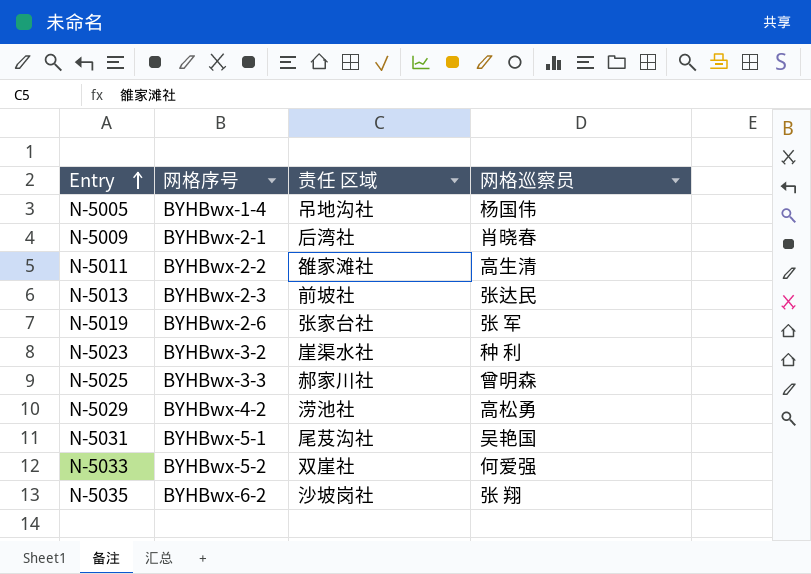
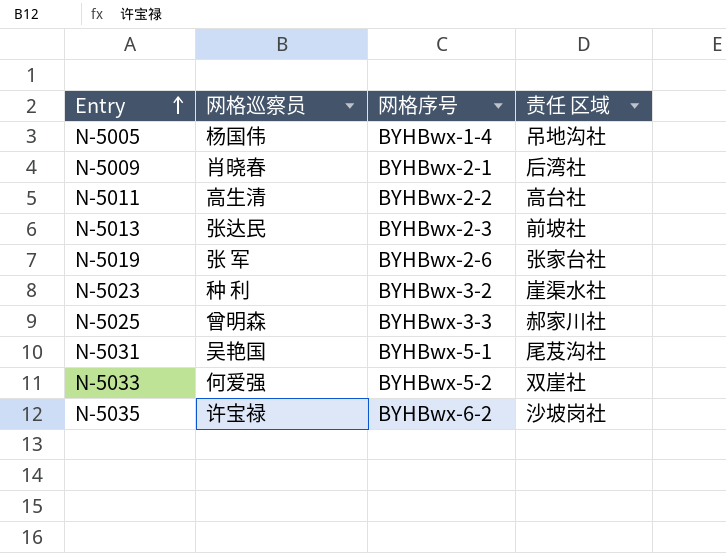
column 网格巡察员 | position: 4 -> 2
row N-5029: BYHBwx-4-2 | 涝池社 | 高松勇 -> none
N-5011 | 责任 区域: 雒家滩社 -> 高台社
N-5035 | 网格巡察员: 张 翔 -> 许宝禄

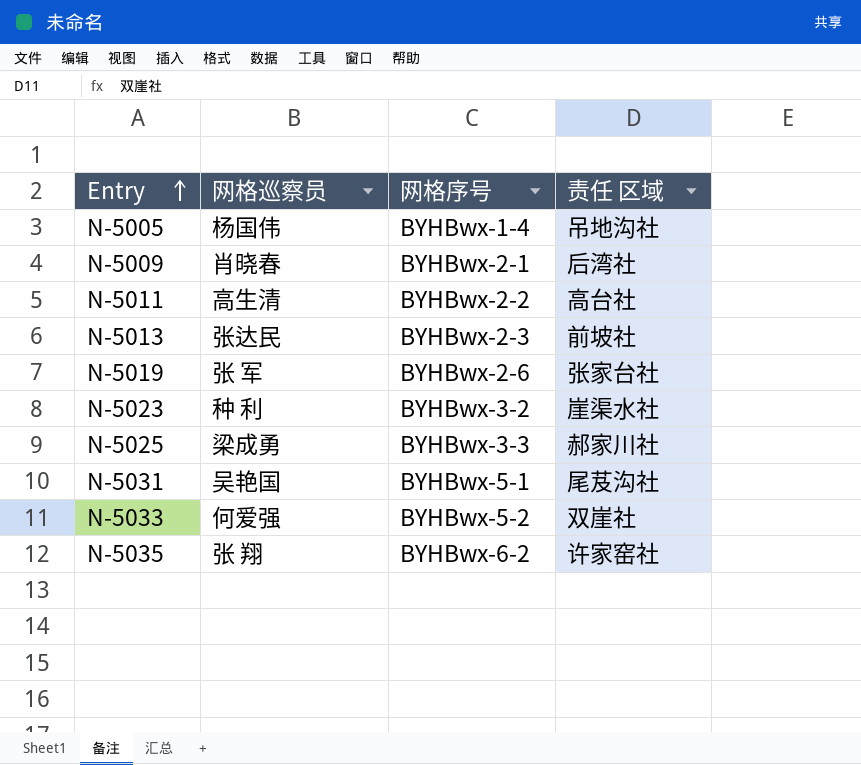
N-5025 | 网格巡察员: 曾明森 -> 梁成勇
N-5035 | 网格巡察员: 许宝禄 -> 张 翔
N-5035 | 责任 区域: 沙坡岗社 -> 许家窑社

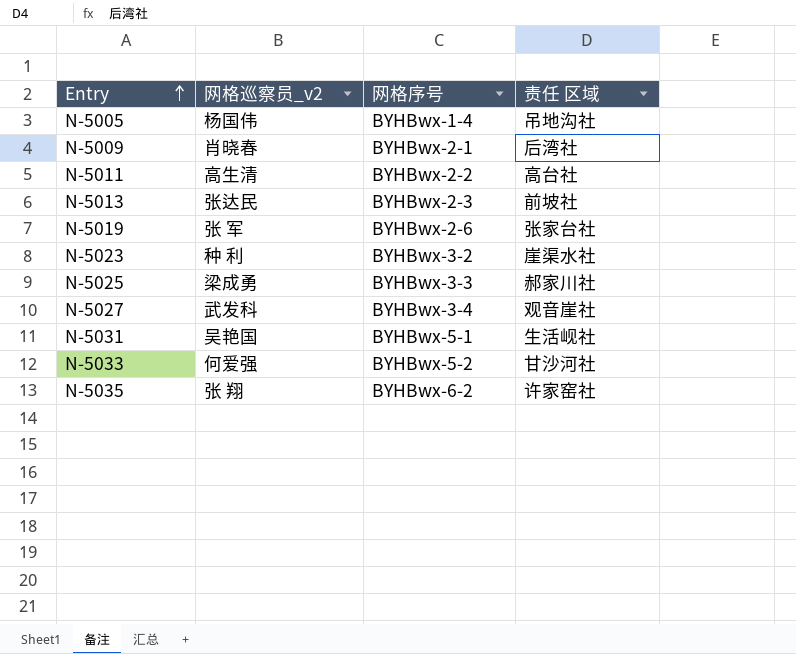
column name: 网格巡察员 -> 网格巡察员_v2
row N-5027: none -> 武发科 | BYHBwx-3-4 | 观音崖社
N-5031 | 责任 区域: 尾芨沟社 -> 生活岘社
N-5033 | 责任 区域: 双崖社 -> 甘沙河社

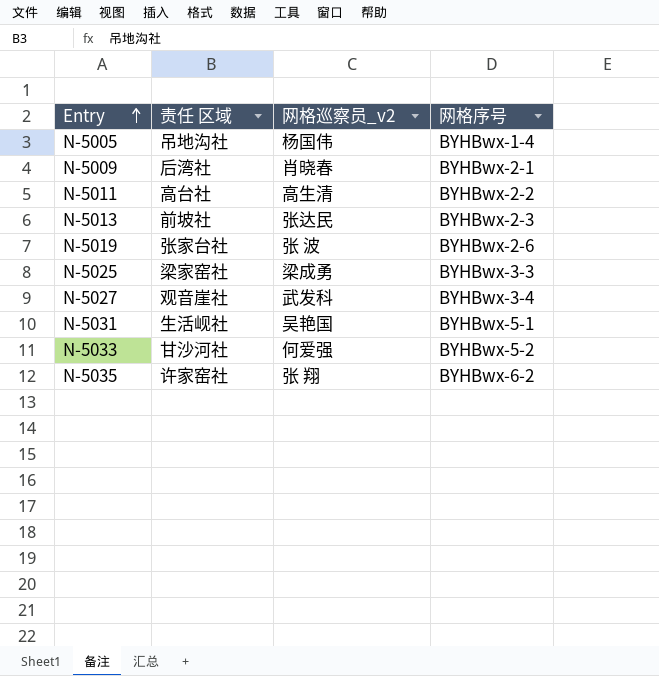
column 责任 区域 | position: 4 -> 2
row N-5023: 种 利 | BYHBwx-3-2 | 崖渠水社 -> none
N-5019 | 网格巡察员_v2: 张 军 -> 张 波
N-5025 | 责任 区域: 郝家川社 -> 梁家窑社

